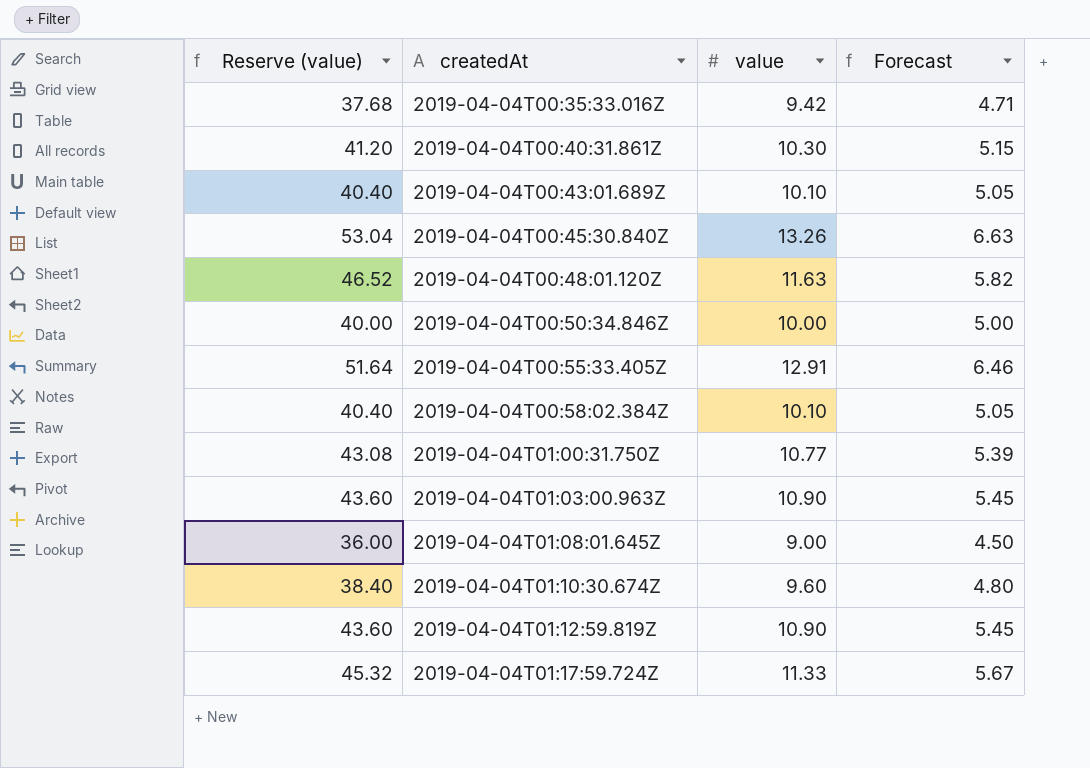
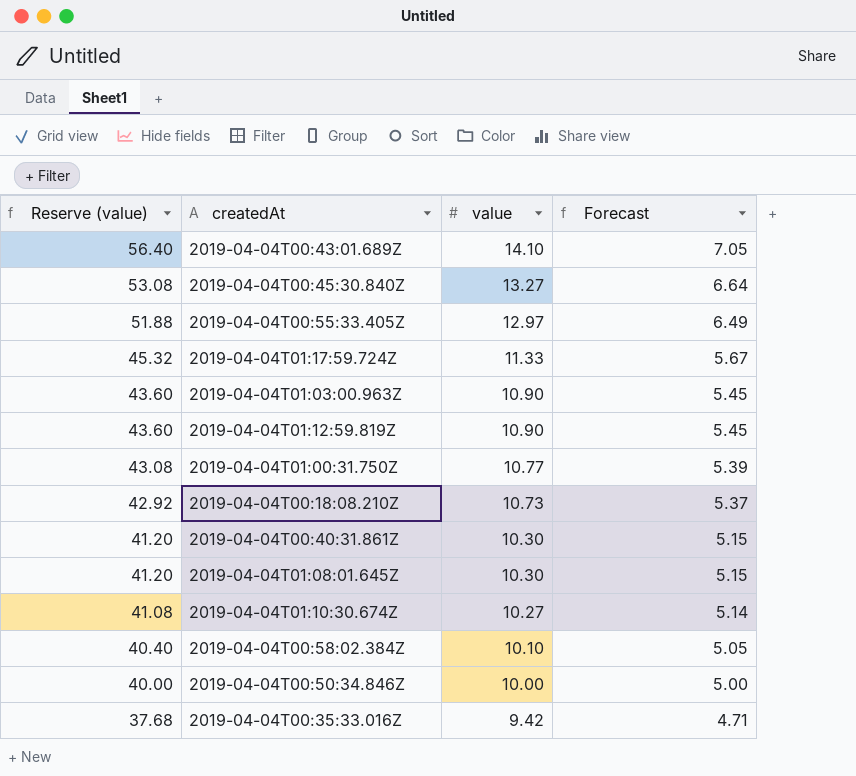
row order: createdAt ascending -> Reserve (value) descending
row 2019-04-04T00:48:01.120Z: 46.52 | 11.63 | 5.82 -> none
2019-04-04T00:43:01.689Z | Reserve (value): 40.40 -> 56.40
2019-04-04T00:43:01.689Z | value: 10.10 -> 14.10
2019-04-04T00:43:01.689Z | Forecast: 5.05 -> 7.05
2019-04-04T00:45:30.840Z | Reserve (value): 53.04 -> 53.08
2019-04-04T00:45:30.840Z | value: 13.26 -> 13.27
2019-04-04T00:45:30.840Z | Forecast: 6.63 -> 6.64
2019-04-04T00:55:33.405Z | Reserve (value): 51.64 -> 51.88
2019-04-04T00:55:33.405Z | value: 12.91 -> 12.97
2019-04-04T00:55:33.405Z | Forecast: 6.46 -> 6.49
row 2019-04-04T00:18:08.210Z: none -> 42.92 | 10.73 | 5.37
2019-04-04T01:08:01.645Z | Reserve (value): 36.00 -> 41.20
2019-04-04T01:08:01.645Z | value: 9.00 -> 10.30
2019-04-04T01:08:01.645Z | Forecast: 4.50 -> 5.15
2019-04-04T01:10:30.674Z | Reserve (value): 38.40 -> 41.08
2019-04-04T01:10:30.674Z | value: 9.60 -> 10.27
2019-04-04T01:10:30.674Z | Forecast: 4.80 -> 5.14

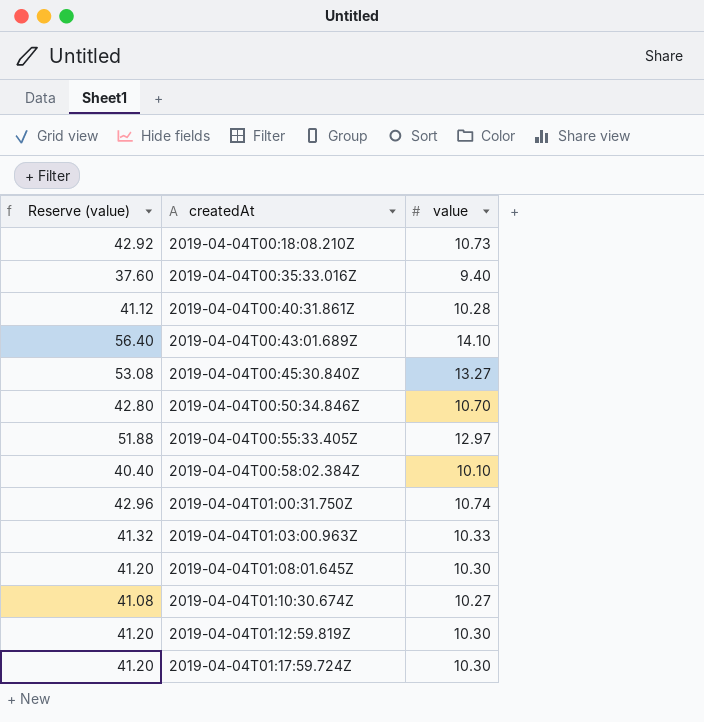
row order: Reserve (value) descending -> createdAt ascending
column Forecast | formula: [value] * 0.5 -> none
2019-04-04T00:35:33.016Z | Reserve (value): 37.68 -> 37.60
2019-04-04T00:35:33.016Z | value: 9.42 -> 9.40
2019-04-04T00:40:31.861Z | Reserve (value): 41.20 -> 41.12
2019-04-04T00:40:31.861Z | value: 10.30 -> 10.28
2019-04-04T00:50:34.846Z | Reserve (value): 40.00 -> 42.80
2019-04-04T00:50:34.846Z | value: 10.00 -> 10.70
2019-04-04T01:00:31.750Z | Reserve (value): 43.08 -> 42.96
2019-04-04T01:00:31.750Z | value: 10.77 -> 10.74
2019-04-04T01:03:00.963Z | Reserve (value): 43.60 -> 41.32
2019-04-04T01:03:00.963Z | value: 10.90 -> 10.33
2019-04-04T01:12:59.819Z | Reserve (value): 43.60 -> 41.20
2019-04-04T01:12:59.819Z | value: 10.90 -> 10.30
2019-04-04T01:17:59.724Z | Reserve (value): 45.32 -> 41.20
2019-04-04T01:17:59.724Z | value: 11.33 -> 10.30

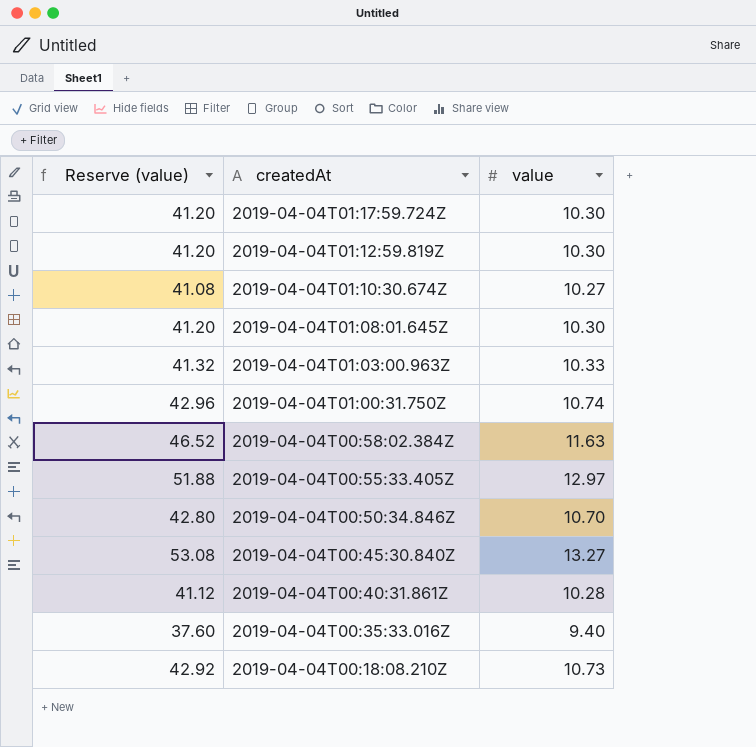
row order: createdAt ascending -> createdAt descending
row 2019-04-04T00:43:01.689Z: 56.40 | 14.10 -> none
2019-04-04T00:58:02.384Z | Reserve (value): 40.40 -> 46.52
2019-04-04T00:58:02.384Z | value: 10.10 -> 11.63

